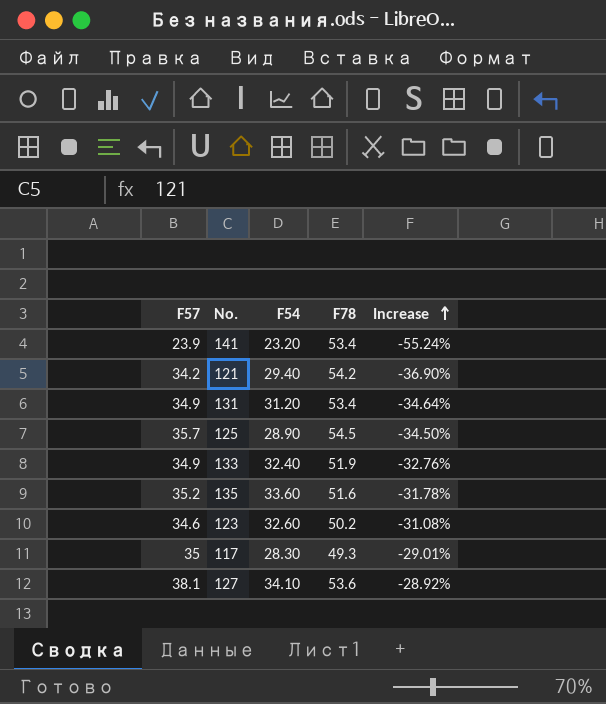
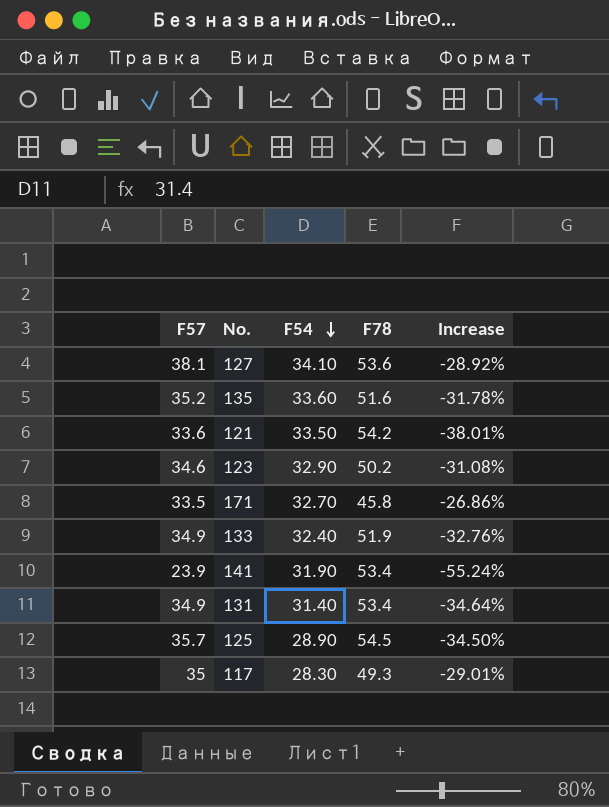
row order: Increase ascending -> F54 descending
121 | F57: 34.2 -> 33.6
121 | F54: 29.40 -> 33.50
121 | Increase: -36.90% -> -38.01%
123 | F54: 32.60 -> 32.90
row 171: none -> 33.5 | 32.70 | 45.8 | -26.86%
141 | F54: 23.20 -> 31.90
131 | F54: 31.20 -> 31.40

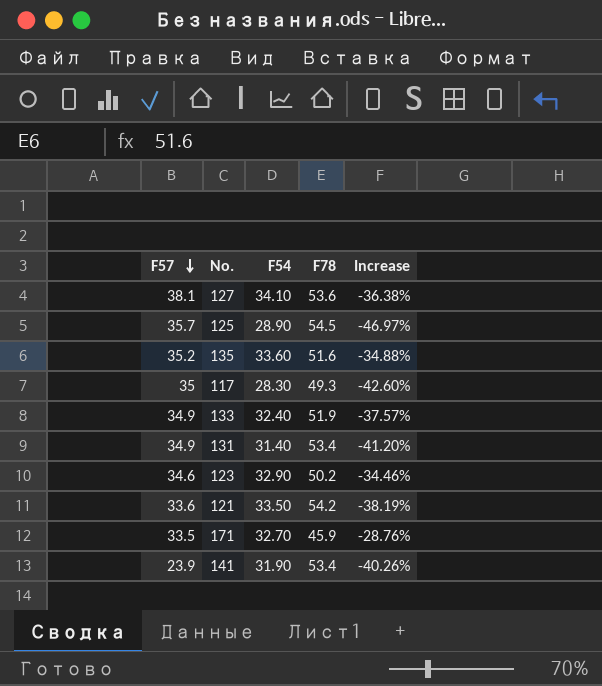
row order: F54 descending -> F57 descending
column Increase | formula: ([F57] - [F78]) / [F78] -> ([F54] - [F78]) / [F78]
171 | F78: 45.8 -> 45.9

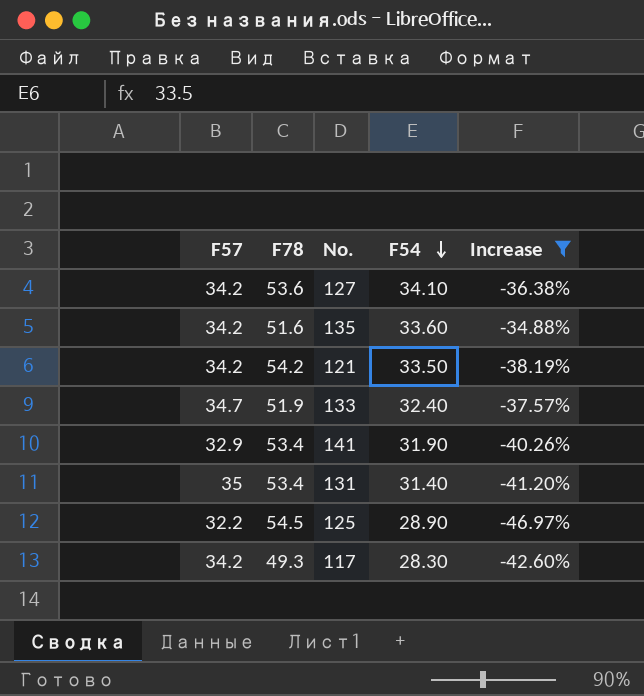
filter: none -> Increase <= -34.88%
row order: F57 descending -> F54 descending
column F78 | position: 4 -> 2
127 | F57: 38.1 -> 34.2
135 | F57: 35.2 -> 34.2
121 | F57: 33.6 -> 34.2
133 | F57: 34.9 -> 34.7
141 | F57: 23.9 -> 32.9
131 | F57: 34.9 -> 35
125 | F57: 35.7 -> 32.2
117 | F57: 35 -> 34.2

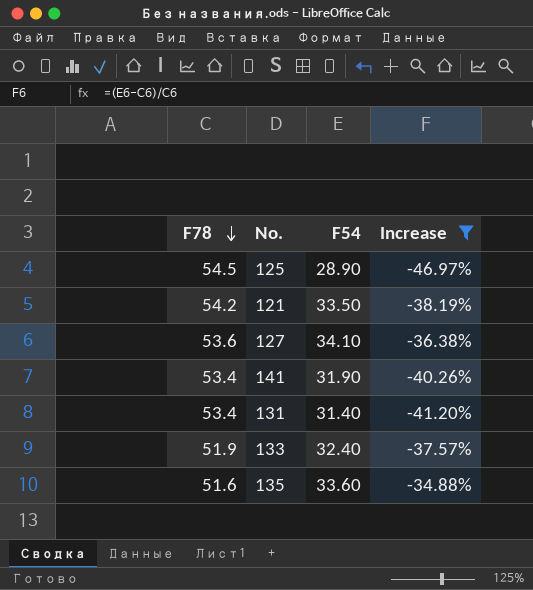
row order: F54 descending -> F78 descending
column F57 | position: 1 -> none
row 117: 34.2 | 49.3 | 28.30 | -42.60% -> none

